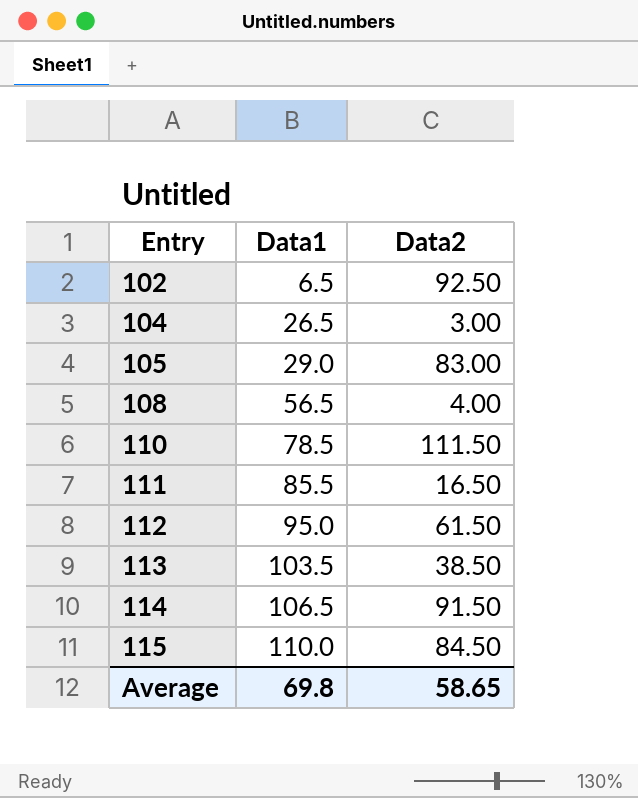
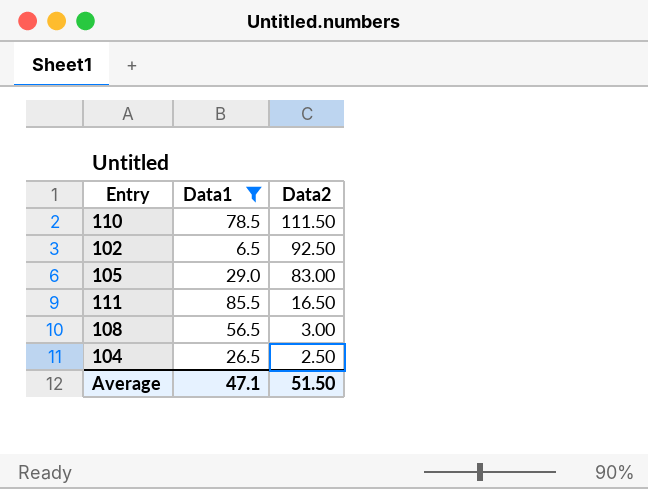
filter: none -> Data1 <= 85.5
row order: Entry ascending -> Data2 descending
108 | Data2: 4.00 -> 3.00
104 | Data2: 3.00 -> 2.50
Average | Data1: 69.8 -> 47.1
Average | Data2: 58.65 -> 51.50

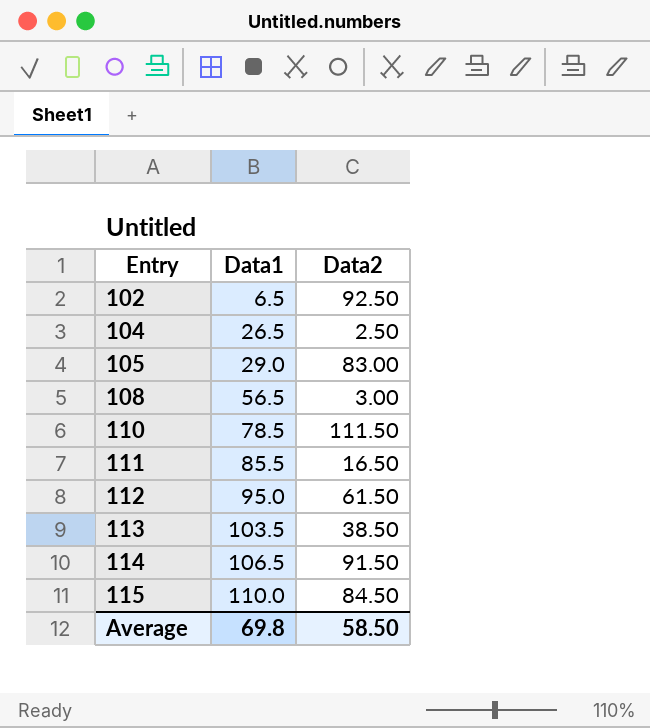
filter: Data1 <= 85.5 -> none
row order: Data2 descending -> Entry ascending
Average | Data1: 47.1 -> 69.8
Average | Data2: 51.50 -> 58.50

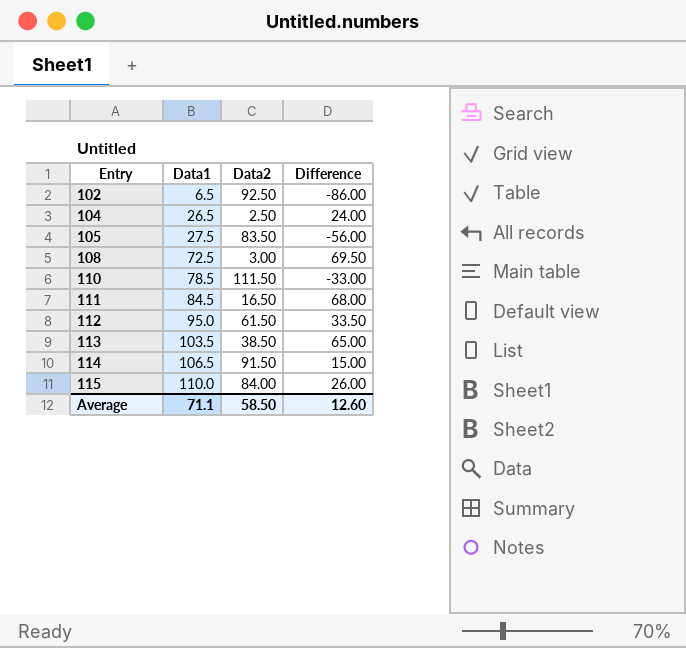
column Difference | formula: none -> [Data1] - [Data2]
105 | Data1: 29.0 -> 27.5
105 | Data2: 83.00 -> 83.50
108 | Data1: 56.5 -> 72.5
111 | Data1: 85.5 -> 84.5
115 | Data2: 84.50 -> 84.00
Average | Data1: 69.8 -> 71.1

